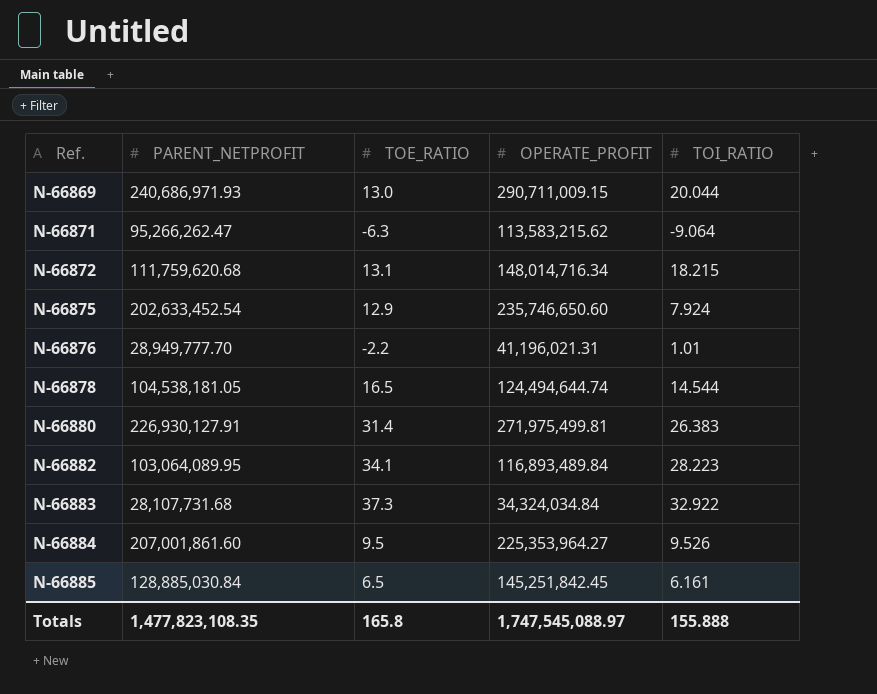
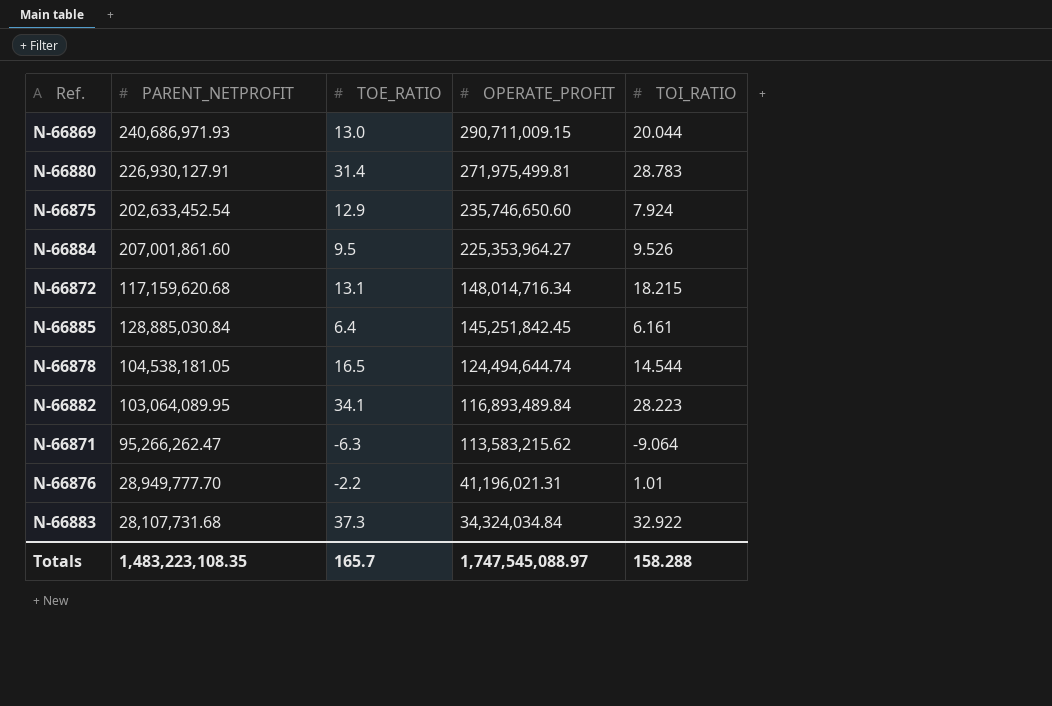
row order: Ref. ascending -> OPERATE_PROFIT descending
N-66880 | TOI_RATIO: 26.383 -> 28.783
N-66872 | PARENT_NETPROFIT: 111,759,620.68 -> 117,159,620.68
N-66885 | TOE_RATIO: 6.5 -> 6.4
Totals | PARENT_NETPROFIT: 1,477,823,108.35 -> 1,483,223,108.35
Totals | TOE_RATIO: 165.8 -> 165.7
Totals | TOI_RATIO: 155.888 -> 158.288

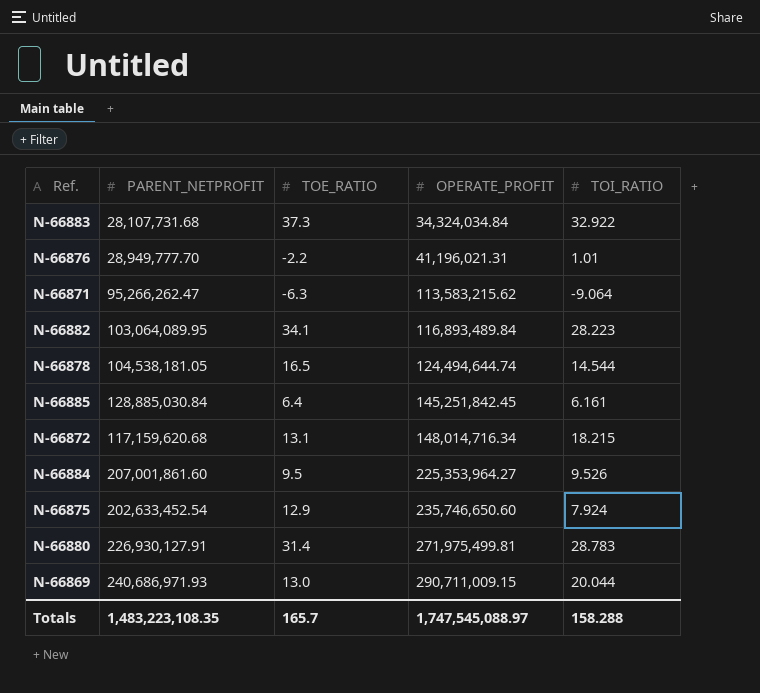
row order: OPERATE_PROFIT descending -> OPERATE_PROFIT ascending

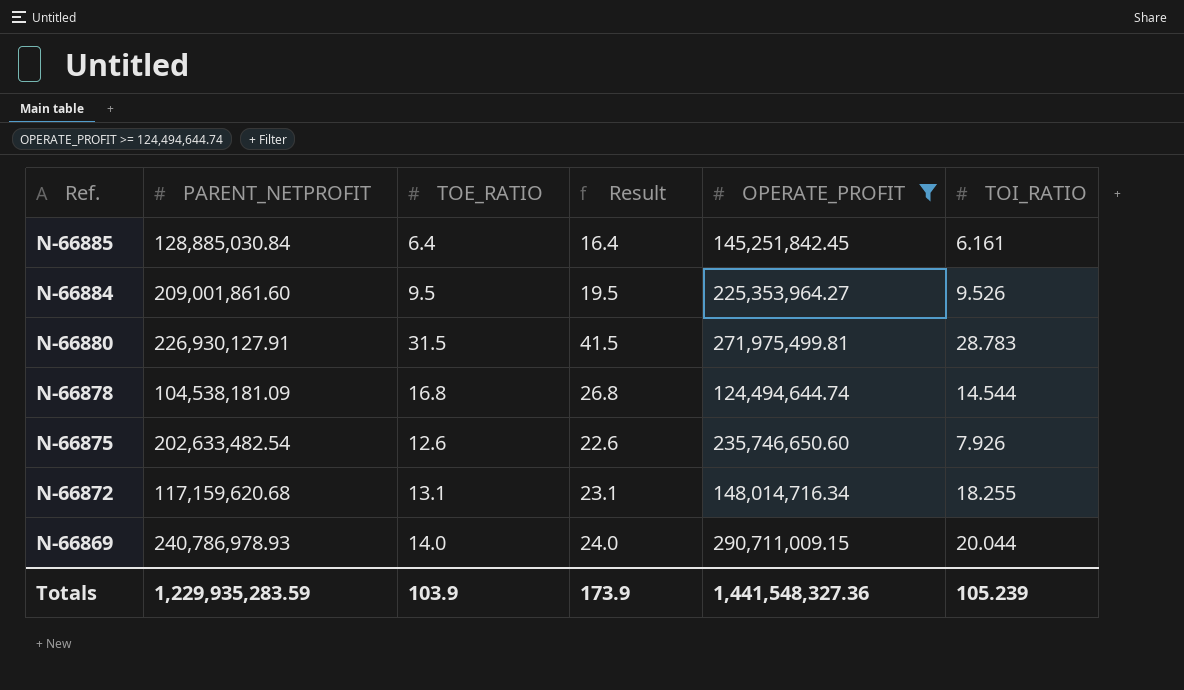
filter: none -> OPERATE_PROFIT >= 124,494,644.74
row order: OPERATE_PROFIT ascending -> Ref. descending
column Result | formula: none -> [TOE_RATIO] + 10
N-66884 | PARENT_NETPROFIT: 207,001,861.60 -> 209,001,861.60
N-66880 | TOE_RATIO: 31.4 -> 31.5
N-66878 | PARENT_NETPROFIT: 104,538,181.05 -> 104,538,181.09
N-66878 | TOE_RATIO: 16.5 -> 16.8
N-66875 | PARENT_NETPROFIT: 202,633,452.54 -> 202,633,482.54
N-66875 | TOE_RATIO: 12.9 -> 12.6
N-66875 | TOI_RATIO: 7.924 -> 7.926
N-66872 | TOI_RATIO: 18.215 -> 18.255
N-66869 | PARENT_NETPROFIT: 240,686,971.93 -> 240,786,978.93
N-66869 | TOE_RATIO: 13.0 -> 14.0
Totals | PARENT_NETPROFIT: 1,483,223,108.35 -> 1,229,935,283.59
Totals | TOE_RATIO: 165.7 -> 103.9
Totals | OPERATE_PROFIT: 1,747,545,088.97 -> 1,441,548,327.36
Totals | TOI_RATIO: 158.288 -> 105.239

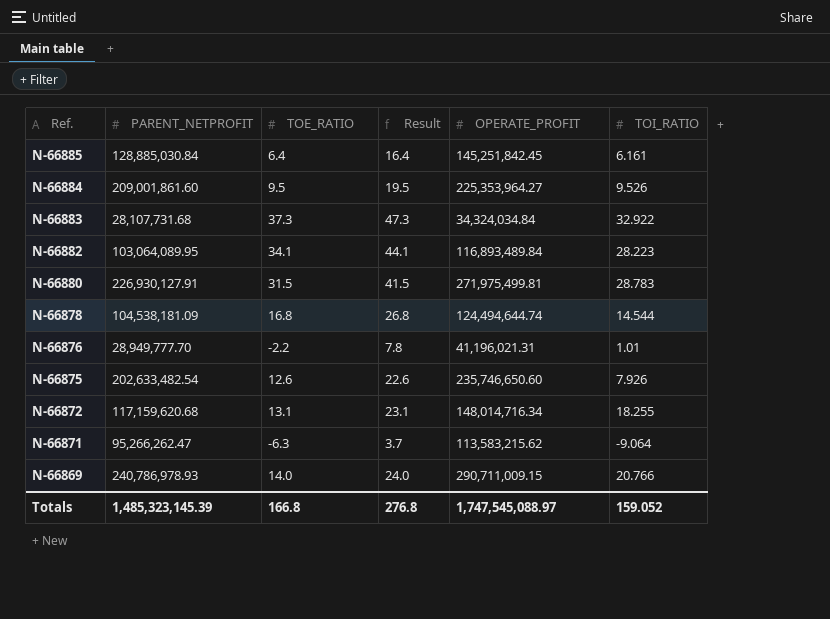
filter: OPERATE_PROFIT >= 124,494,644.74 -> none
N-66869 | TOI_RATIO: 20.044 -> 20.766
Totals | PARENT_NETPROFIT: 1,229,935,283.59 -> 1,485,323,145.39
Totals | TOE_RATIO: 103.9 -> 166.8
Totals | Result: 173.9 -> 276.8
Totals | OPERATE_PROFIT: 1,441,548,327.36 -> 1,747,545,088.97
Totals | TOI_RATIO: 105.239 -> 159.052

